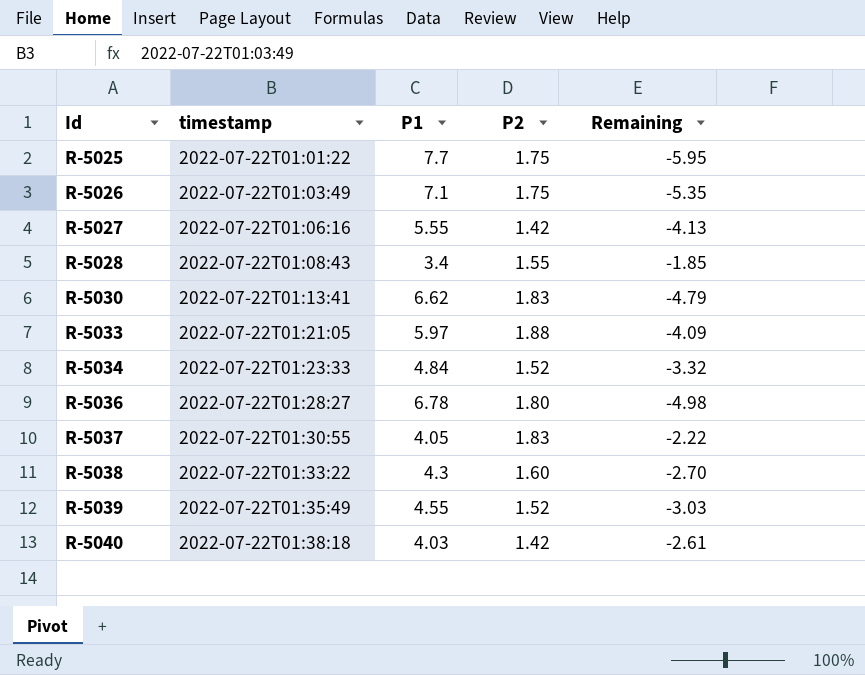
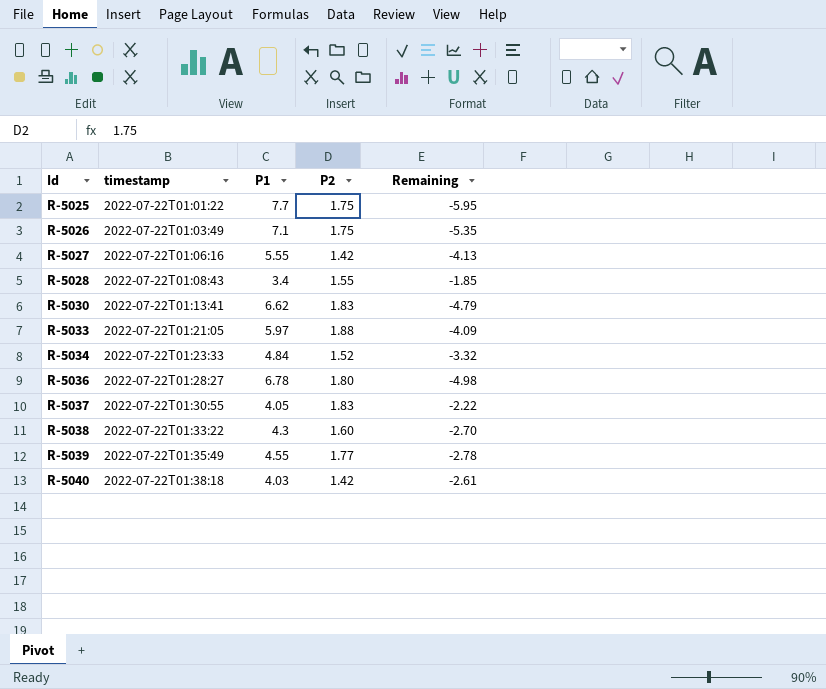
R-5039 | P2: 1.52 -> 1.77
R-5039 | Remaining: -3.03 -> -2.78

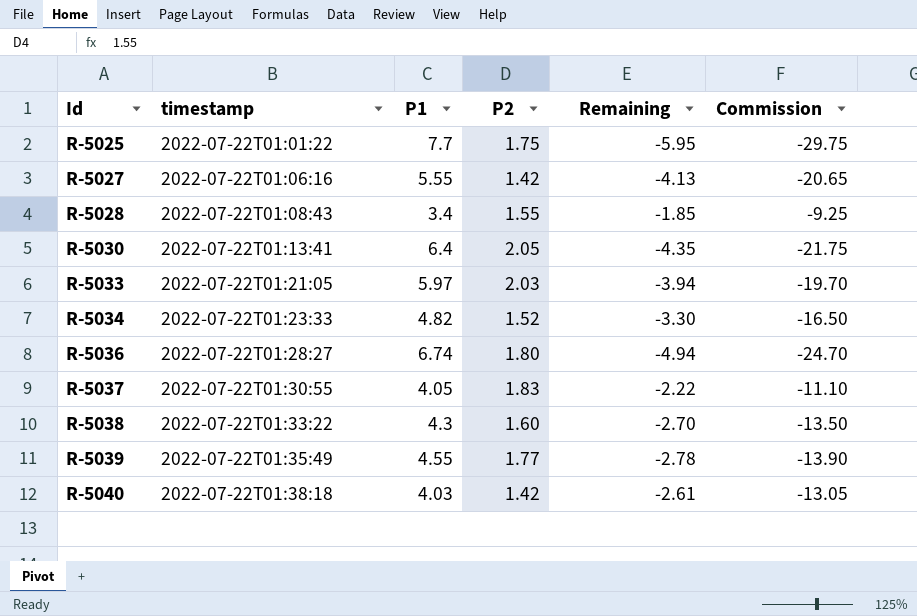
column Commission | formula: none -> [Remaining] * 5
row R-5026: 2022-07-22T01:03:49 | 7.1 | 1.75 | -5.35 -> none
R-5030 | P1: 6.62 -> 6.4
R-5030 | P2: 1.83 -> 2.05
R-5030 | Remaining: -4.79 -> -4.35
R-5033 | P2: 1.88 -> 2.03
R-5033 | Remaining: -4.09 -> -3.94
R-5034 | P1: 4.84 -> 4.82
R-5034 | Remaining: -3.32 -> -3.30
R-5036 | P1: 6.78 -> 6.74
R-5036 | Remaining: -4.98 -> -4.94

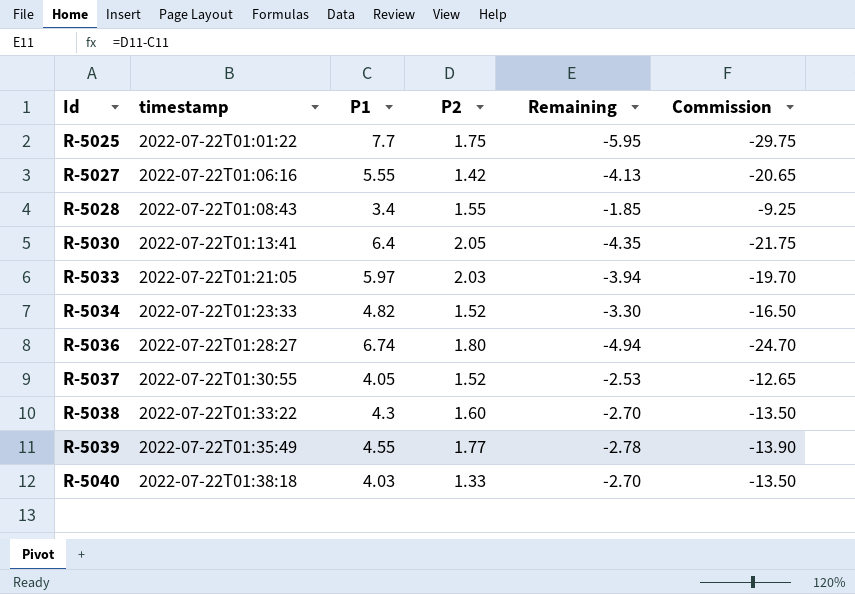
R-5037 | P2: 1.83 -> 1.52
R-5037 | Remaining: -2.22 -> -2.53
R-5037 | Commission: -11.10 -> -12.65
R-5040 | P2: 1.42 -> 1.33
R-5040 | Remaining: -2.61 -> -2.70
R-5040 | Commission: -13.05 -> -13.50

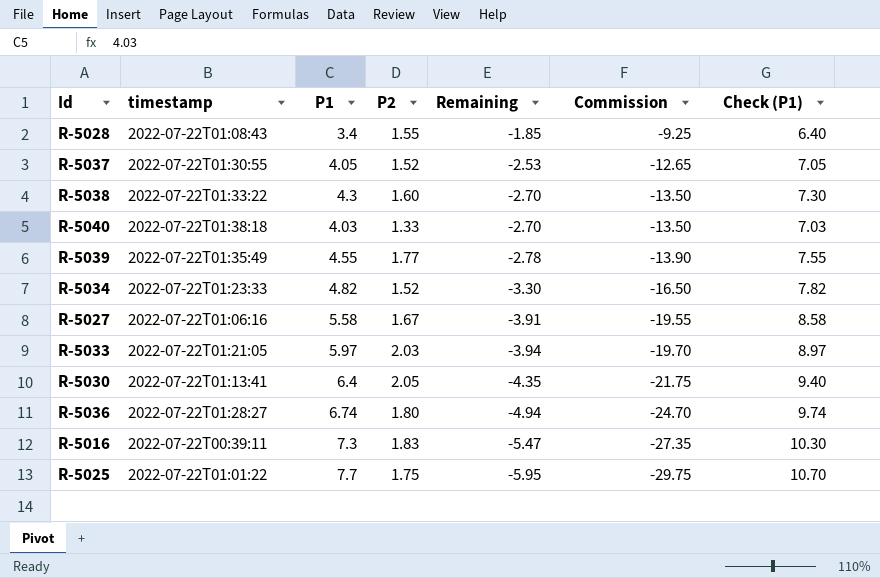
row order: Id ascending -> Remaining descending
column Check (P1) | formula: none -> [P1] + 3
R-5027 | P1: 5.55 -> 5.58
R-5027 | P2: 1.42 -> 1.67
R-5027 | Remaining: -4.13 -> -3.91
R-5027 | Commission: -20.65 -> -19.55
row R-5016: none -> 2022-07-22T00:39:11 | 7.3 | 1.83 | -5.47 | -27.35 | 10.30

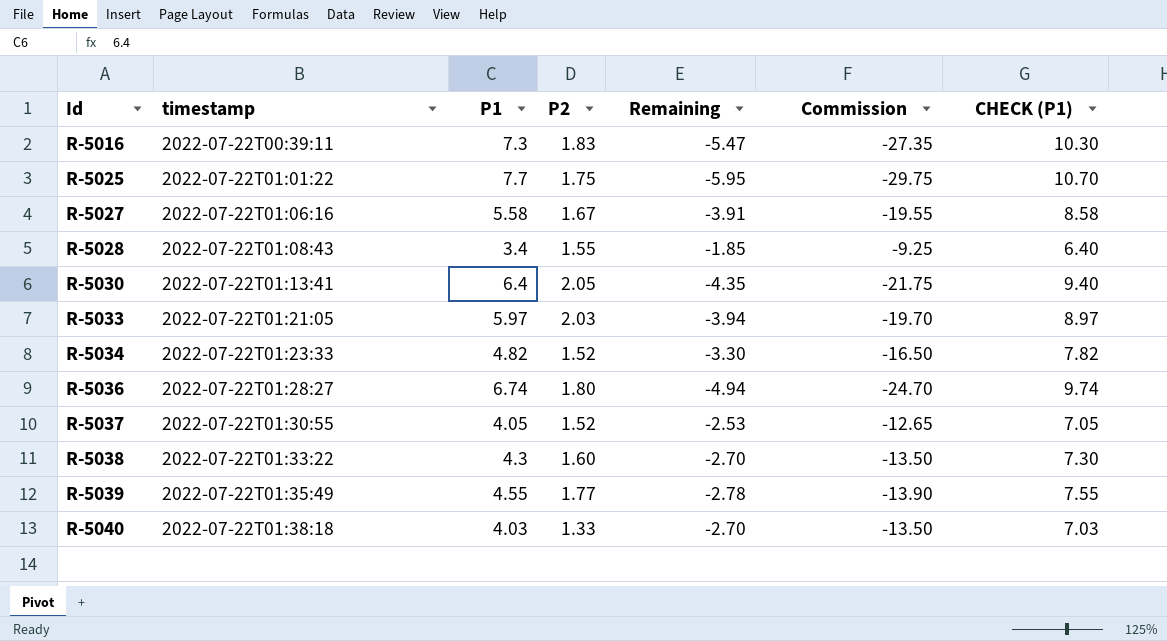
row order: Remaining descending -> Id ascending
column name: Check (P1) -> CHECK (P1)

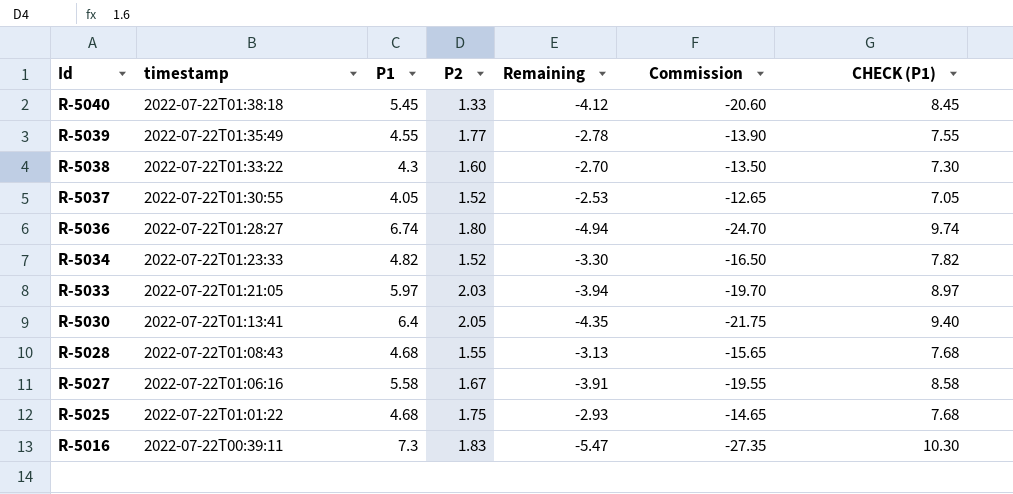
row order: Id ascending -> Id descending
R-5040 | P1: 4.03 -> 5.45
R-5040 | Remaining: -2.70 -> -4.12
R-5040 | Commission: -13.50 -> -20.60
R-5040 | CHECK (P1): 7.03 -> 8.45
R-5028 | P1: 3.4 -> 4.68
R-5028 | Remaining: -1.85 -> -3.13
R-5028 | Commission: -9.25 -> -15.65
R-5028 | CHECK (P1): 6.40 -> 7.68
R-5025 | P1: 7.7 -> 4.68
R-5025 | Remaining: -5.95 -> -2.93
R-5025 | Commission: -29.75 -> -14.65
R-5025 | CHECK (P1): 10.70 -> 7.68

